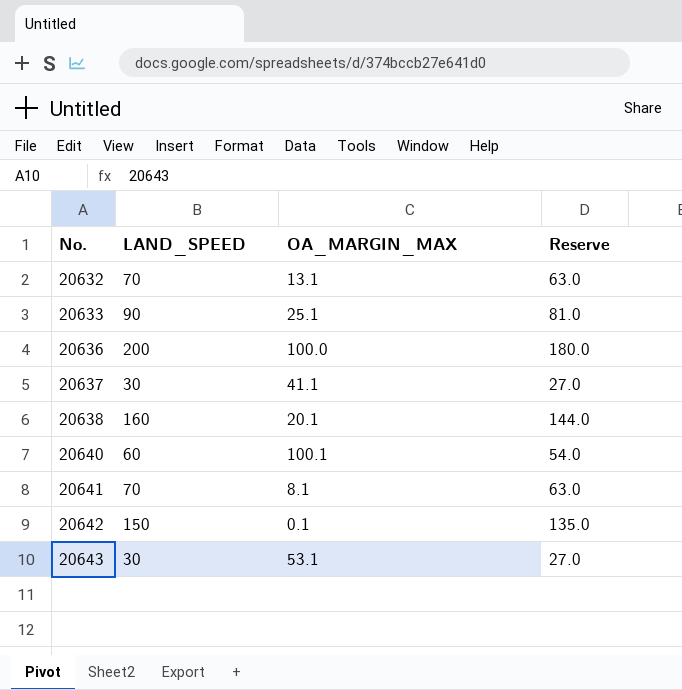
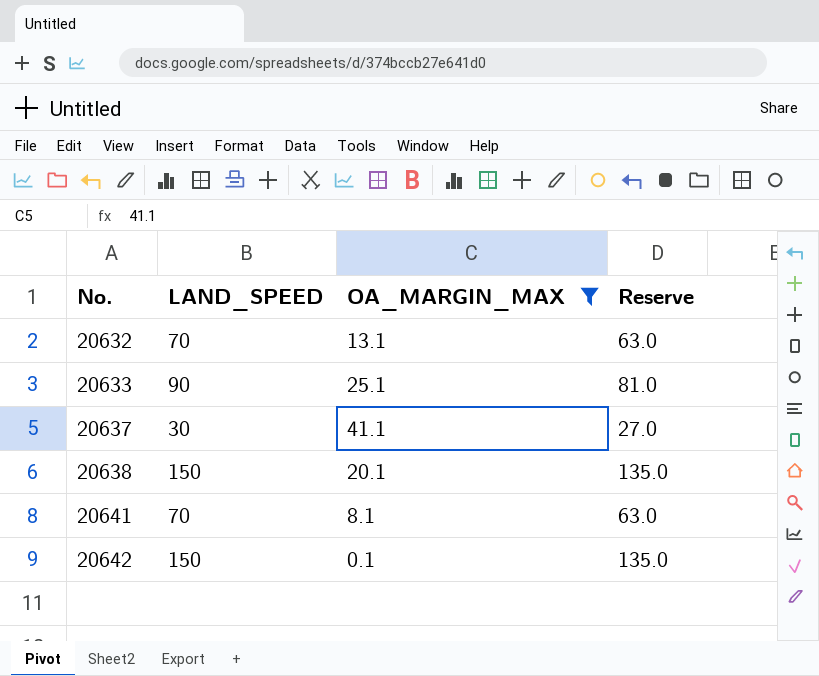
filter: none -> OA_MARGIN_MAX <= 41.1
20638 | LAND_SPEED: 160 -> 150
20638 | Reserve: 144.0 -> 135.0

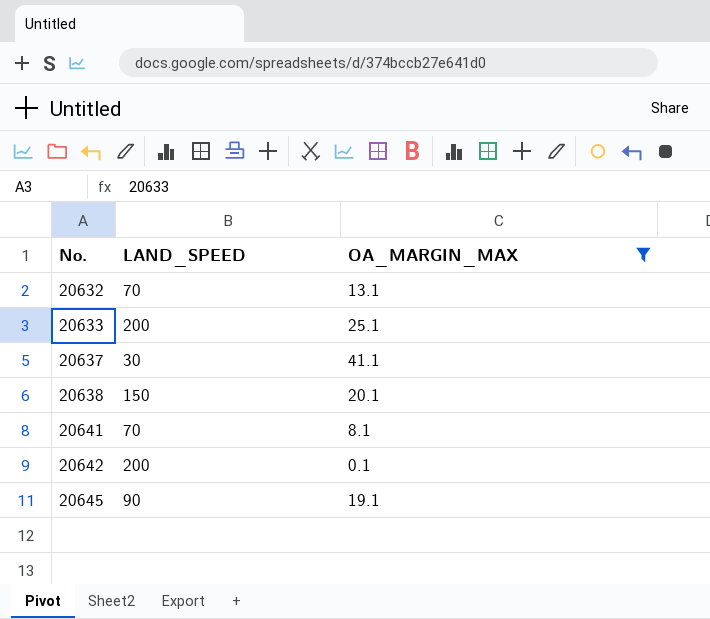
column Reserve | formula: [LAND_SPEED] * 0.9 -> none
20633 | LAND_SPEED: 90 -> 200
20642 | LAND_SPEED: 150 -> 200
row 20645: none -> 90 | 19.1

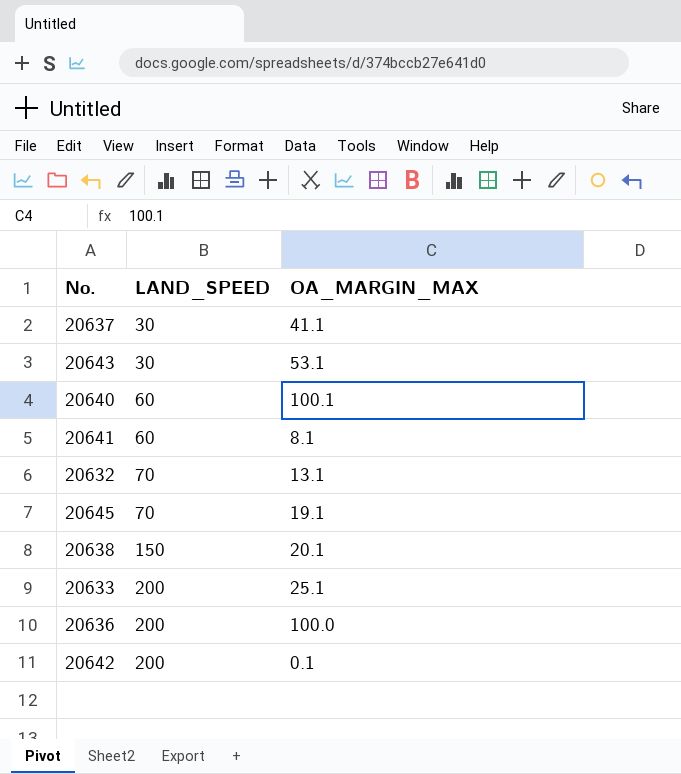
filter: OA_MARGIN_MAX <= 41.1 -> none
row order: No. ascending -> LAND_SPEED ascending
20641 | LAND_SPEED: 70 -> 60
20645 | LAND_SPEED: 90 -> 70

